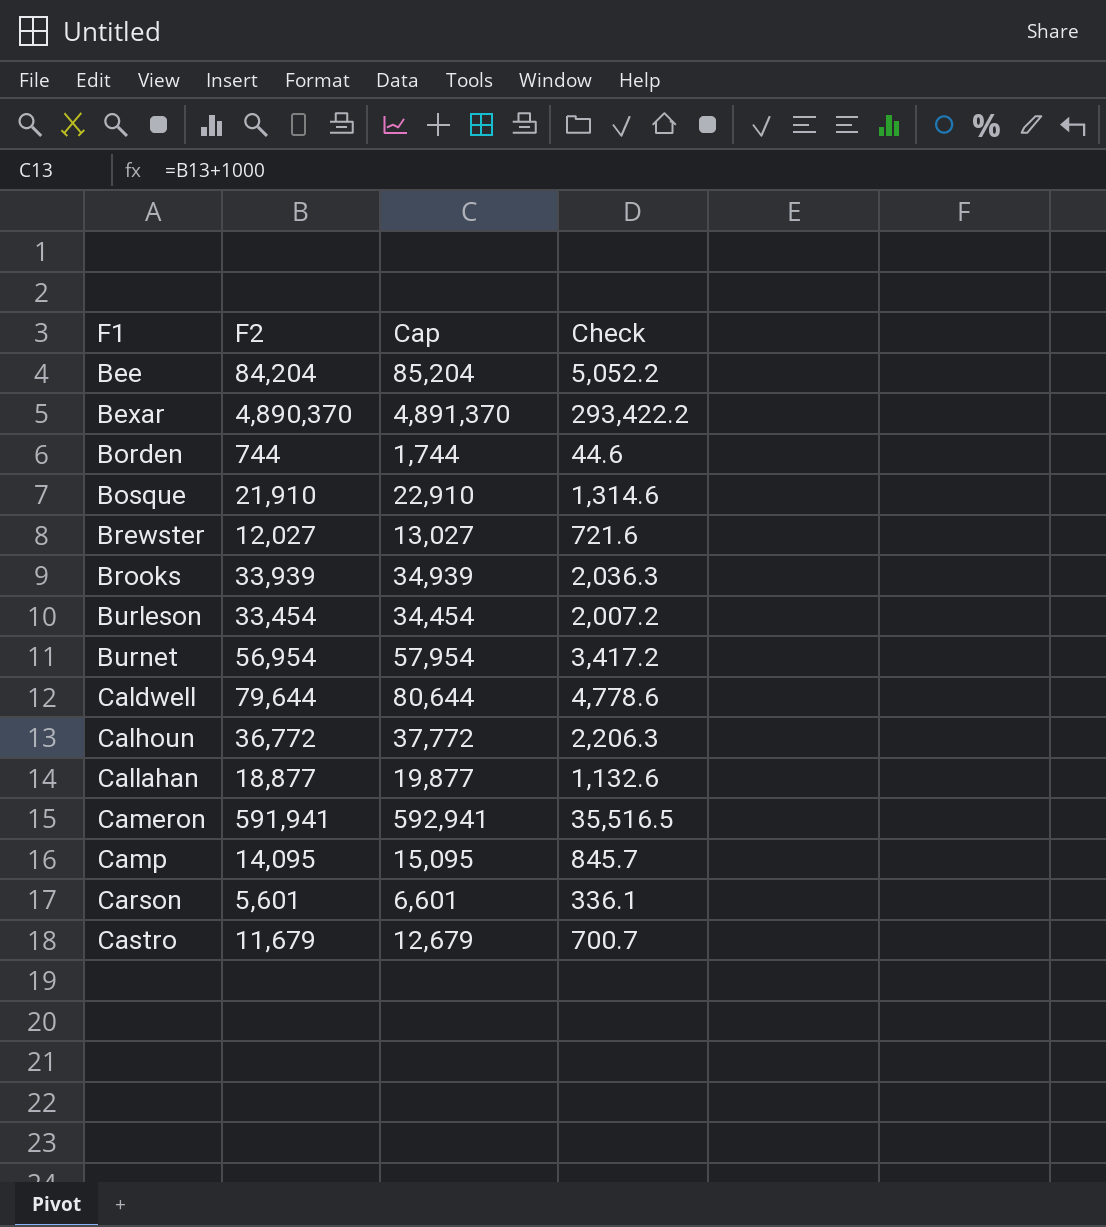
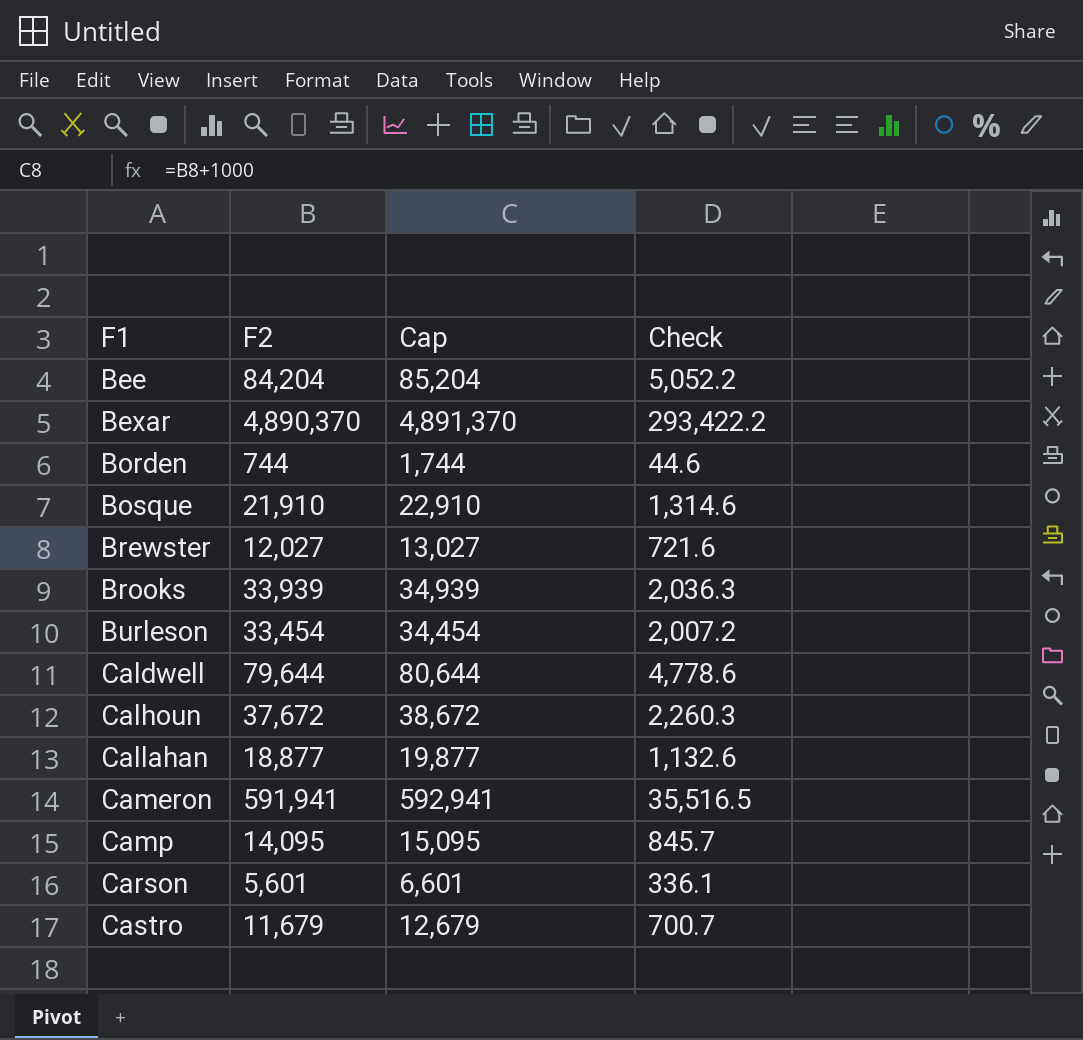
row Burnet: 56,954 | 57,954 | 3,417.2 -> none
Calhoun | F2: 36,772 -> 37,672
Calhoun | Cap: 37,772 -> 38,672
Calhoun | Check: 2,206.3 -> 2,260.3

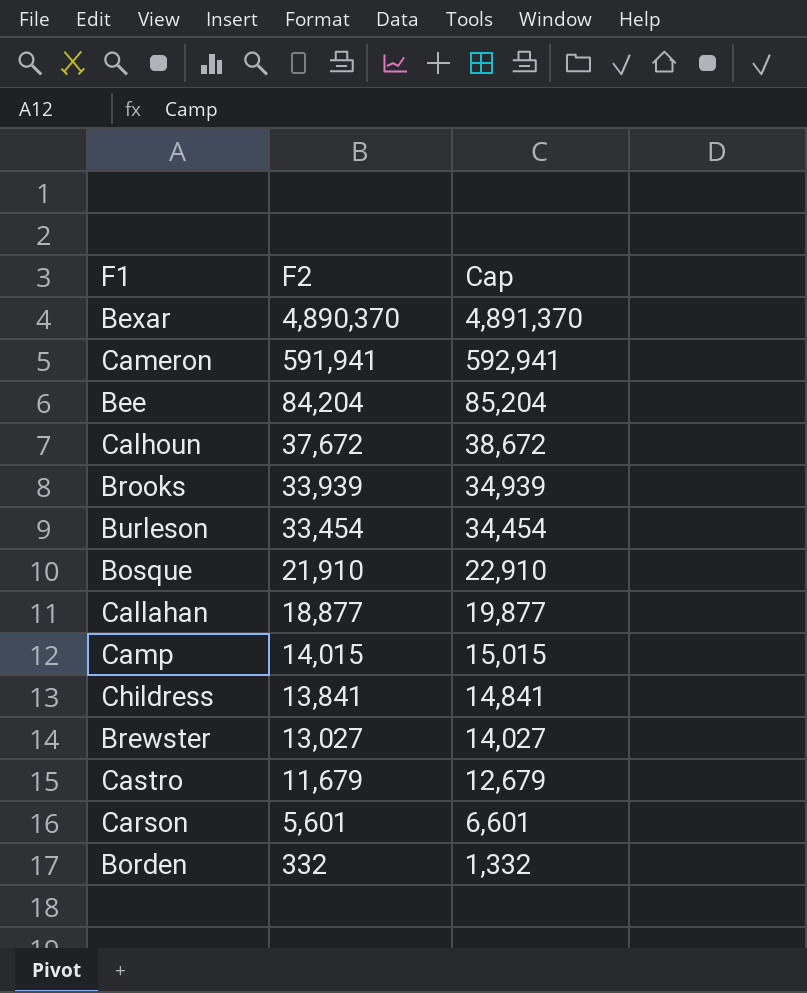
row order: F1 ascending -> F2 descending
column Check | formula: [F2] * 0.06 -> none
row Caldwell: 79,644 | 80,644 | 4,778.6 -> none
Camp | F2: 14,095 -> 14,015
Camp | Cap: 15,095 -> 15,015
row Childress: none -> 13,841 | 14,841
Brewster | F2: 12,027 -> 13,027
Brewster | Cap: 13,027 -> 14,027
Borden | F2: 744 -> 332
Borden | Cap: 1,744 -> 1,332

